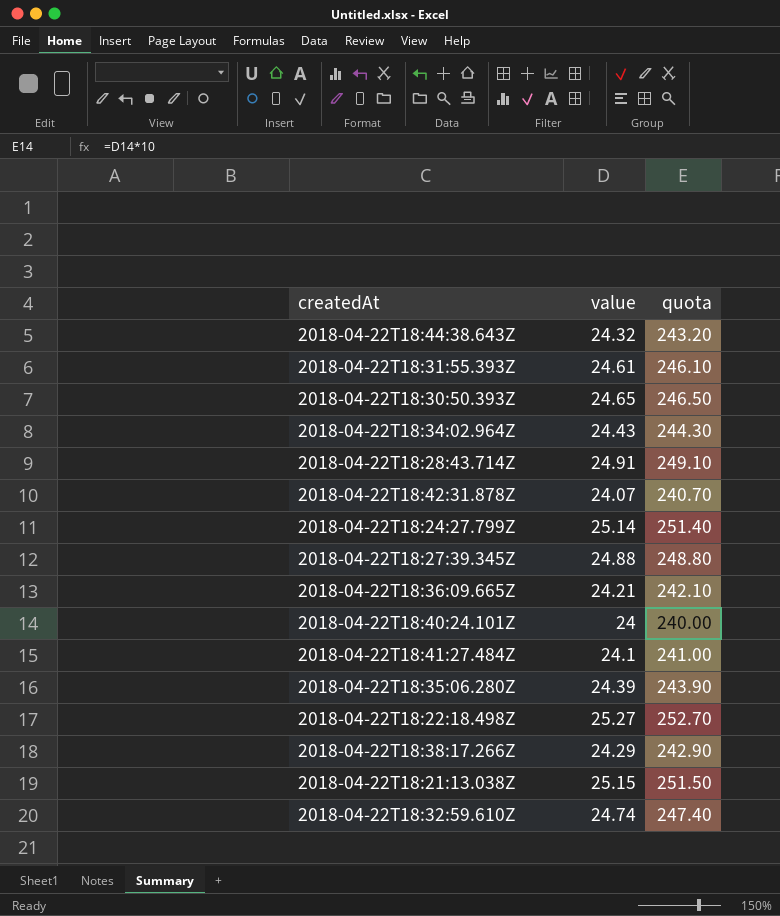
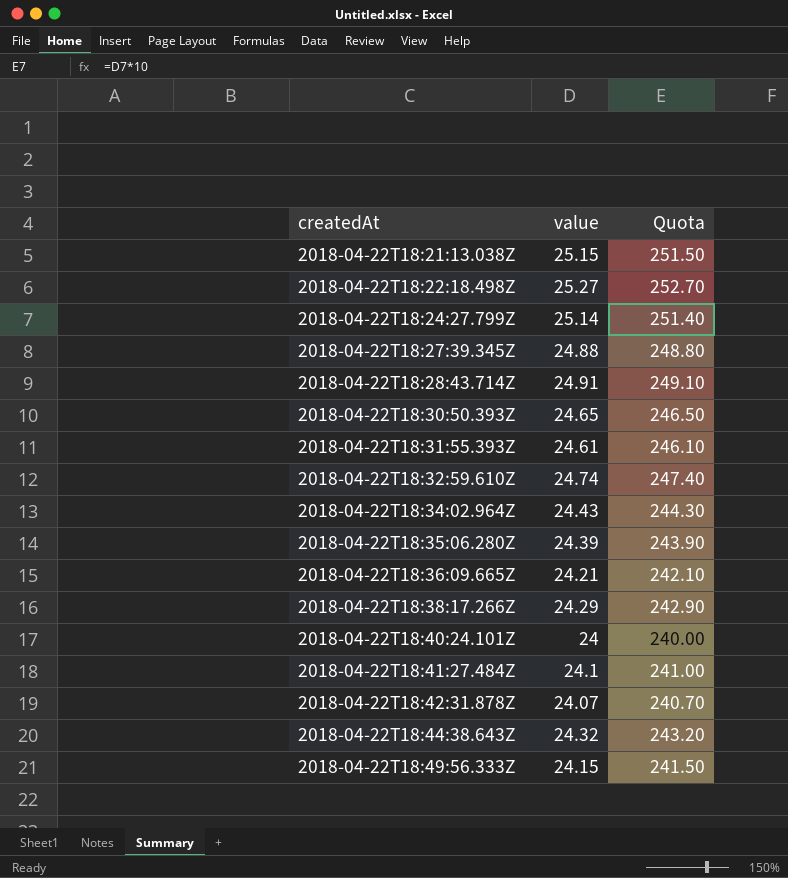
row order: none -> createdAt ascending
column name: quota -> Quota
row 2018-04-22T18:49:56.333Z: none -> 24.15 | 241.50

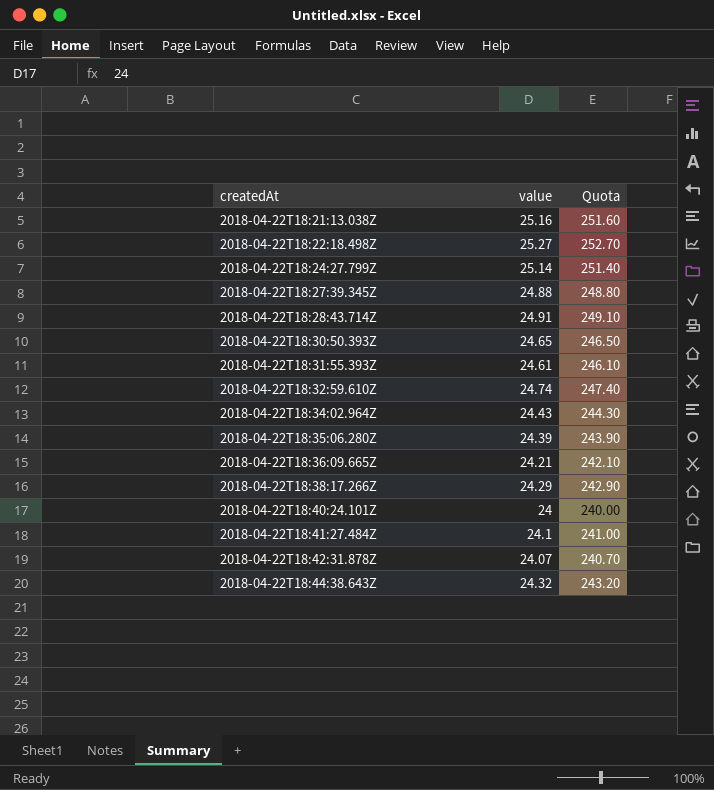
row 2018-04-22T18:49:56.333Z: 24.15 | 241.50 -> none
2018-04-22T18:21:13.038Z | value: 25.15 -> 25.16
2018-04-22T18:21:13.038Z | Quota: 251.50 -> 251.60

